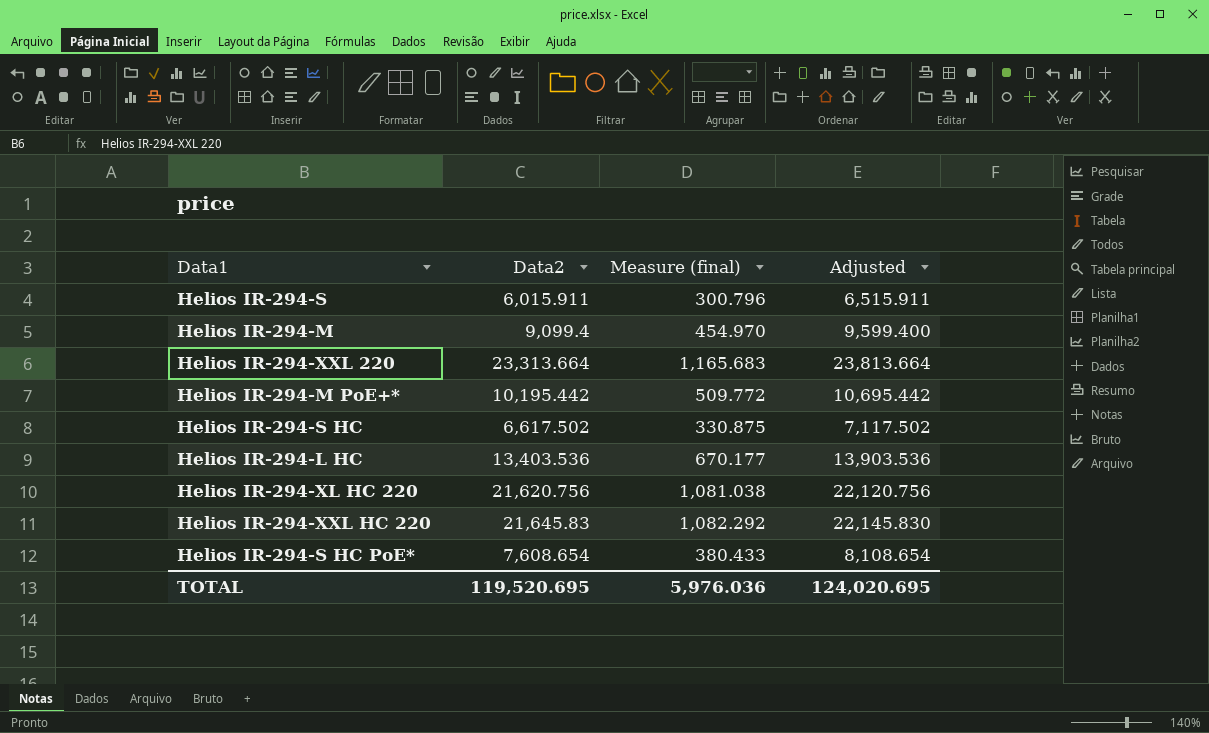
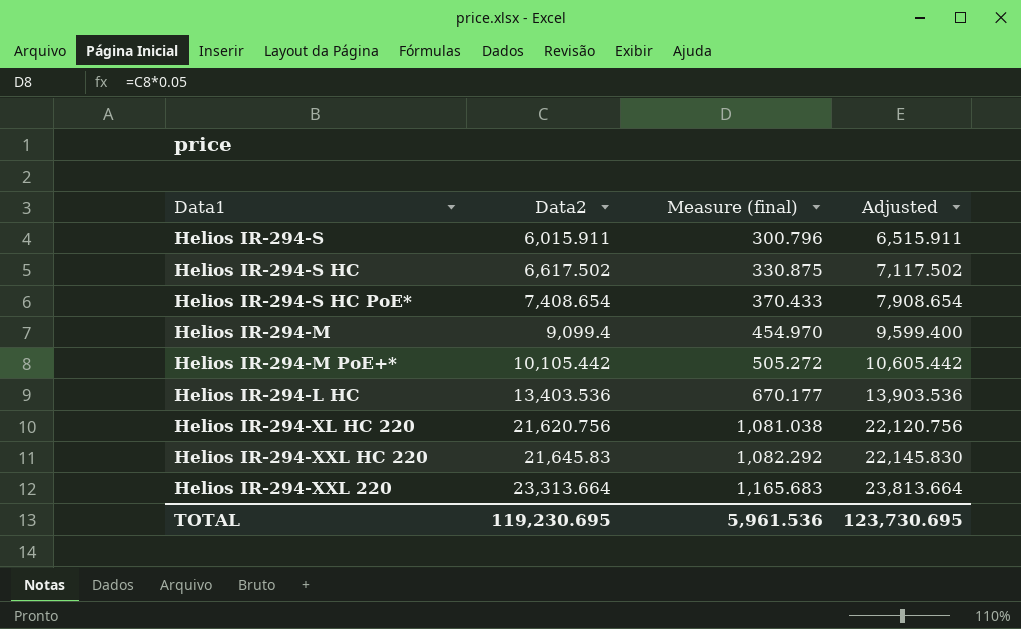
row order: none -> Data2 ascending
Helios IR-294-S HC PoE* | Data2: 7,608.654 -> 7,408.654
Helios IR-294-S HC PoE* | Measure (final): 380.433 -> 370.433
Helios IR-294-S HC PoE* | Adjusted: 8,108.654 -> 7,908.654
Helios IR-294-M PoE+* | Data2: 10,195.442 -> 10,105.442
Helios IR-294-M PoE+* | Measure (final): 509.772 -> 505.272
Helios IR-294-M PoE+* | Adjusted: 10,695.442 -> 10,605.442
TOTAL | Data2: 119,520.695 -> 119,230.695
TOTAL | Measure (final): 5,976.036 -> 5,961.536
TOTAL | Adjusted: 124,020.695 -> 123,730.695

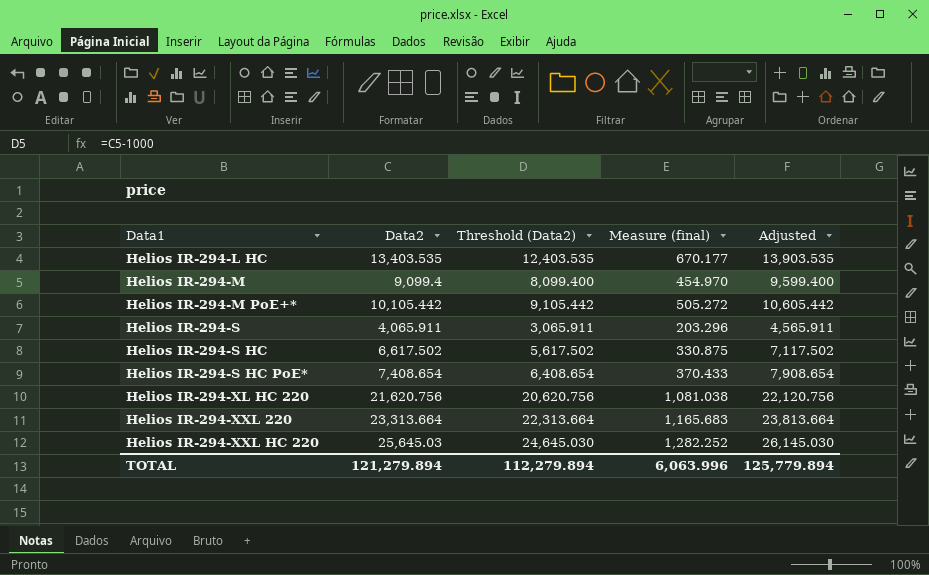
row order: Data2 ascending -> Data1 ascending
column Threshold (Data2) | formula: none -> [Data2] - 1000
Helios IR-294-L HC | Data2: 13,403.536 -> 13,403.535
Helios IR-294-L HC | Adjusted: 13,903.536 -> 13,903.535
Helios IR-294-S | Data2: 6,015.911 -> 4,065.911
Helios IR-294-S | Measure (final): 300.796 -> 203.296
Helios IR-294-S | Adjusted: 6,515.911 -> 4,565.911
Helios IR-294-XXL HC 220 | Data2: 21,645.83 -> 25,645.03
Helios IR-294-XXL HC 220 | Measure (final): 1,082.292 -> 1,282.252
Helios IR-294-XXL HC 220 | Adjusted: 22,145.830 -> 26,145.030
TOTAL | Data2: 119,230.695 -> 121,279.894
TOTAL | Measure (final): 5,961.536 -> 6,063.996
TOTAL | Adjusted: 123,730.695 -> 125,779.894

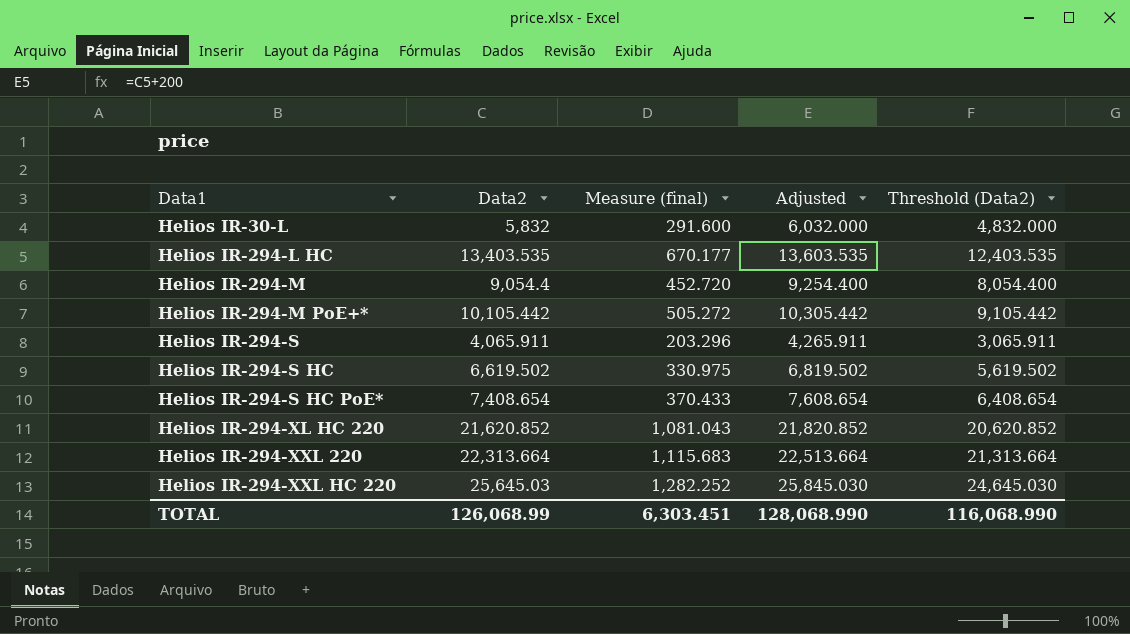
column Adjusted | formula: [Data2] + 500 -> [Data2] + 200
column Threshold (Data2) | position: 3 -> 5
row Helios IR-30-L: none -> 5,832 | 291.600 | 6,032.000 | 4,832.000
Helios IR-294-M | Data2: 9,099.4 -> 9,054.4
Helios IR-294-M | Measure (final): 454.970 -> 452.720
Helios IR-294-M | Threshold (Data2): 8,099.400 -> 8,054.400
Helios IR-294-S HC | Data2: 6,617.502 -> 6,619.502
Helios IR-294-S HC | Measure (final): 330.875 -> 330.975
Helios IR-294-S HC | Threshold (Data2): 5,617.502 -> 5,619.502
Helios IR-294-XL HC 220 | Data2: 21,620.756 -> 21,620.852
Helios IR-294-XL HC 220 | Measure (final): 1,081.038 -> 1,081.043
Helios IR-294-XL HC 220 | Threshold (Data2): 20,620.756 -> 20,620.852
Helios IR-294-XXL 220 | Data2: 23,313.664 -> 22,313.664
Helios IR-294-XXL 220 | Measure (final): 1,165.683 -> 1,115.683
Helios IR-294-XXL 220 | Threshold (Data2): 22,313.664 -> 21,313.664
TOTAL | Data2: 121,279.894 -> 126,068.99
TOTAL | Measure (final): 6,063.996 -> 6,303.451
TOTAL | Adjusted: 125,779.894 -> 128,068.990
TOTAL | Threshold (Data2): 112,279.894 -> 116,068.990

